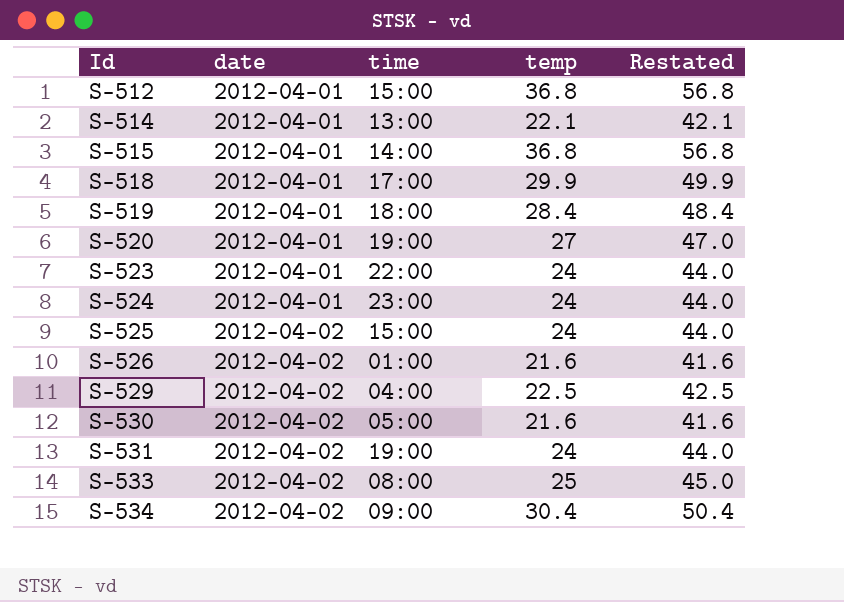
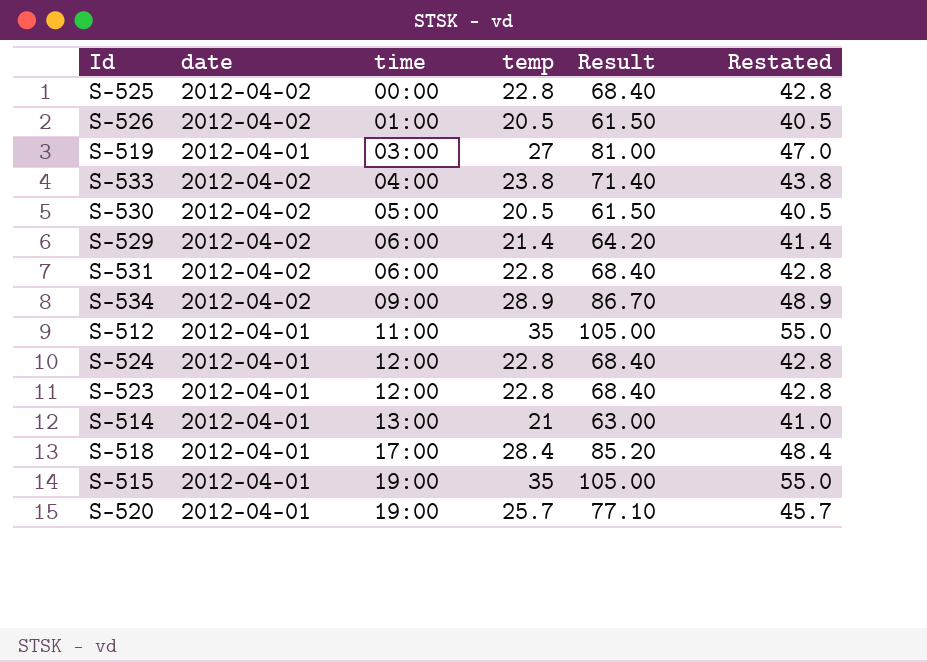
row order: Id ascending -> time ascending
column Result | formula: none -> [temp] * 3
S-525 | time: 15:00 -> 00:00
S-525 | temp: 24 -> 22.8
S-525 | Restated: 44.0 -> 42.8
S-526 | temp: 21.6 -> 20.5
S-526 | Restated: 41.6 -> 40.5
S-519 | time: 18:00 -> 03:00
S-519 | temp: 28.4 -> 27
S-519 | Restated: 48.4 -> 47.0
S-533 | time: 08:00 -> 04:00
S-533 | temp: 25 -> 23.8
S-533 | Restated: 45.0 -> 43.8
S-530 | temp: 21.6 -> 20.5
S-530 | Restated: 41.6 -> 40.5
S-529 | time: 04:00 -> 06:00
S-529 | temp: 22.5 -> 21.4
S-529 | Restated: 42.5 -> 41.4
S-531 | time: 19:00 -> 06:00
S-531 | temp: 24 -> 22.8
S-531 | Restated: 44.0 -> 42.8
S-534 | temp: 30.4 -> 28.9
S-534 | Restated: 50.4 -> 48.9
S-512 | time: 15:00 -> 11:00
S-512 | temp: 36.8 -> 35
S-512 | Restated: 56.8 -> 55.0
S-524 | time: 23:00 -> 12:00
S-524 | temp: 24 -> 22.8
S-524 | Restated: 44.0 -> 42.8
S-523 | time: 22:00 -> 12:00
S-523 | temp: 24 -> 22.8
S-523 | Restated: 44.0 -> 42.8
S-514 | temp: 22.1 -> 21
S-514 | Restated: 42.1 -> 41.0
S-518 | temp: 29.9 -> 28.4
S-518 | Restated: 49.9 -> 48.4
S-515 | time: 14:00 -> 19:00
S-515 | temp: 36.8 -> 35
S-515 | Restated: 56.8 -> 55.0
S-520 | temp: 27 -> 25.7
S-520 | Restated: 47.0 -> 45.7

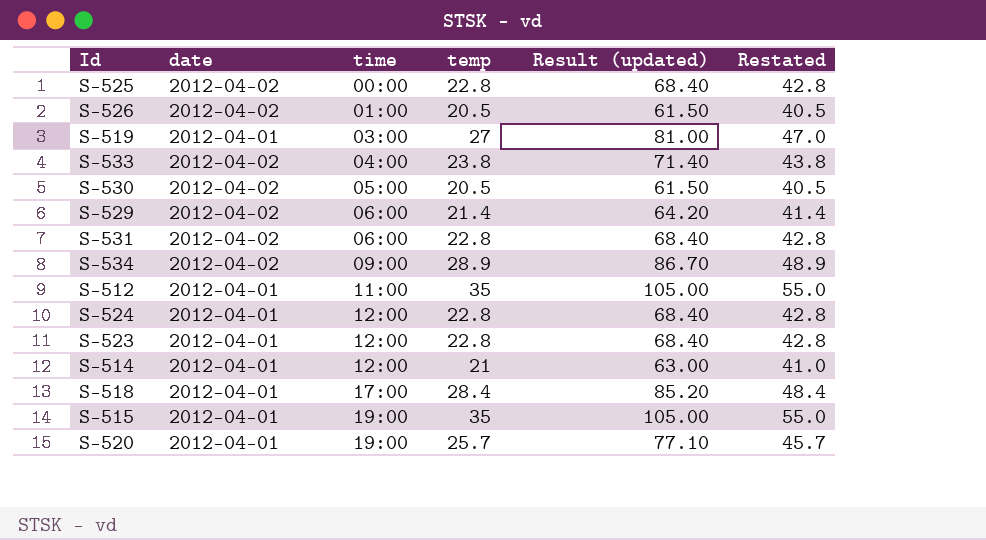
column name: Result -> Result (updated)
S-514 | time: 13:00 -> 12:00

